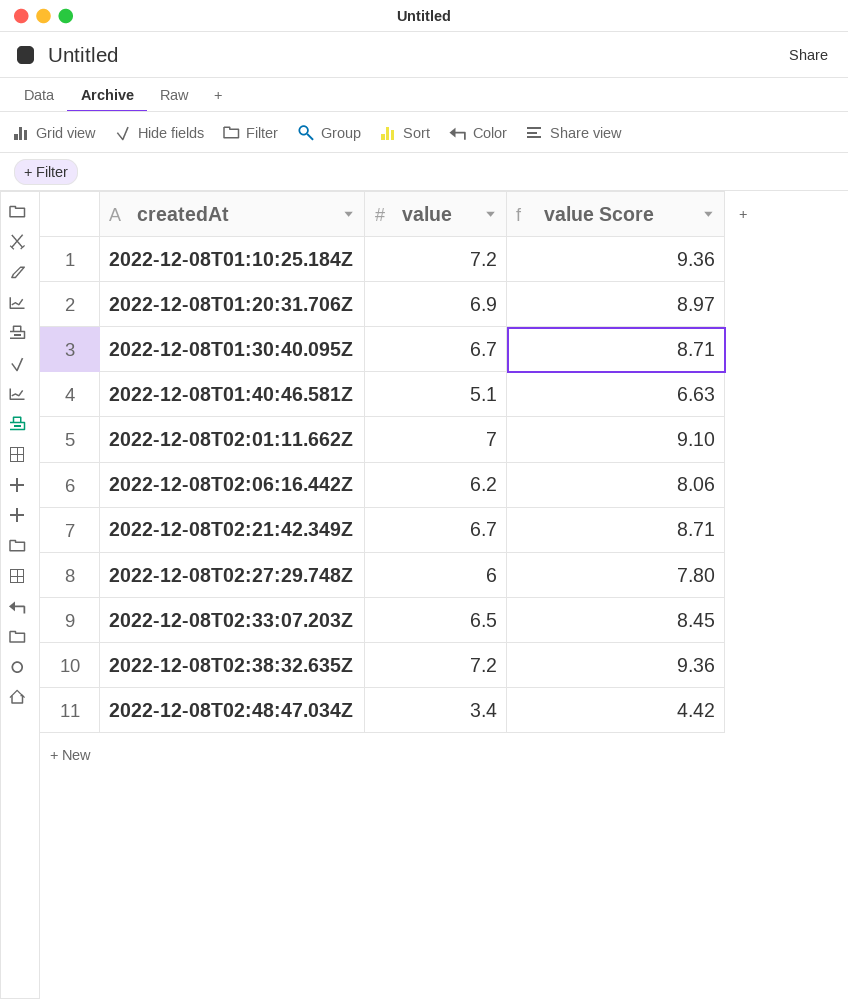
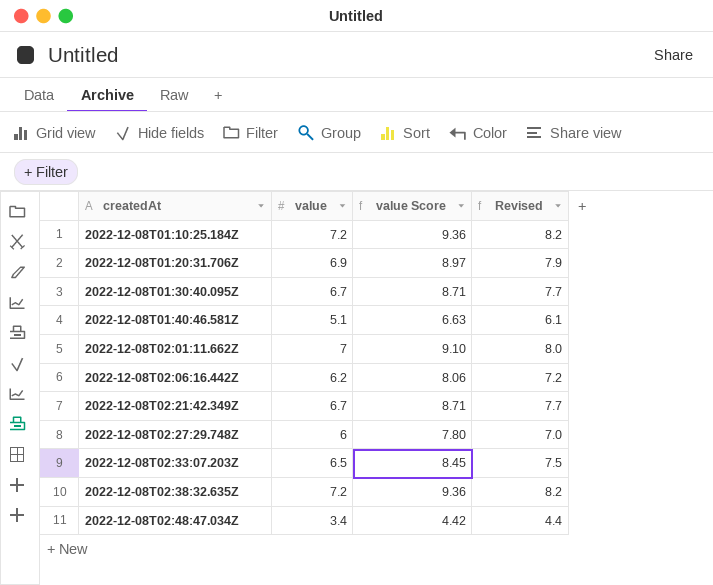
column Revised | formula: none -> [value] + 1

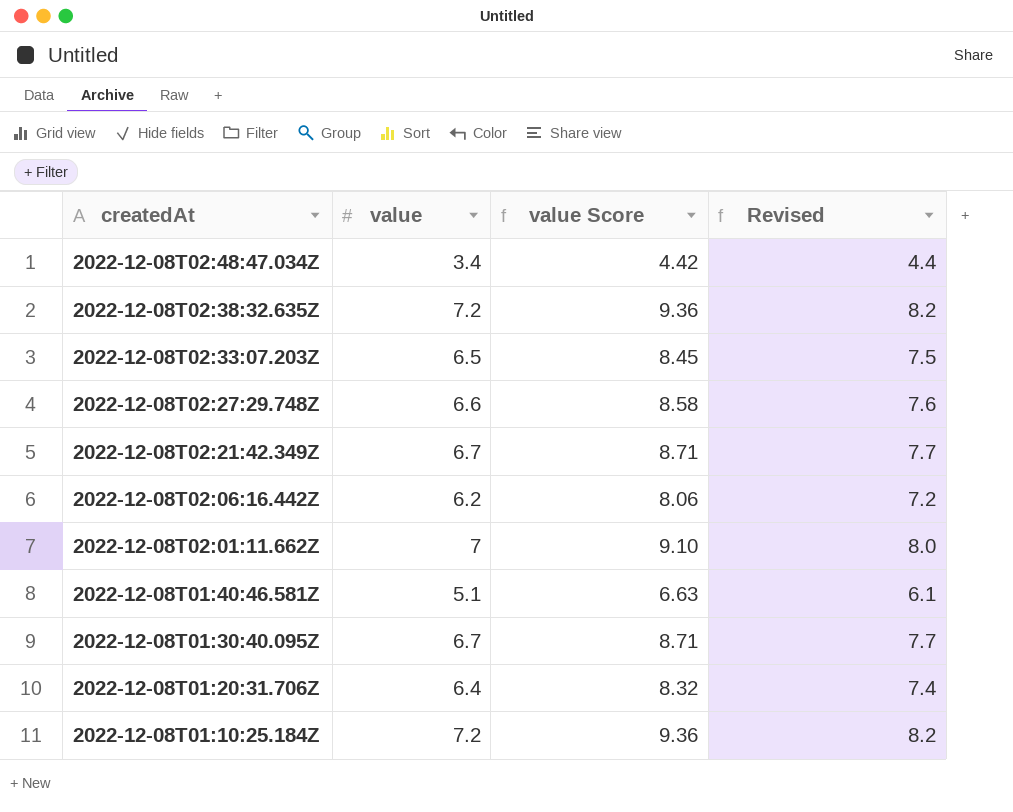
row order: createdAt ascending -> createdAt descending
2022-12-08T02:27:29.748Z | value: 6 -> 6.6
2022-12-08T02:27:29.748Z | value Score: 7.80 -> 8.58
2022-12-08T02:27:29.748Z | Revised: 7.0 -> 7.6
2022-12-08T01:20:31.706Z | value: 6.9 -> 6.4
2022-12-08T01:20:31.706Z | value Score: 8.97 -> 8.32
2022-12-08T01:20:31.706Z | Revised: 7.9 -> 7.4

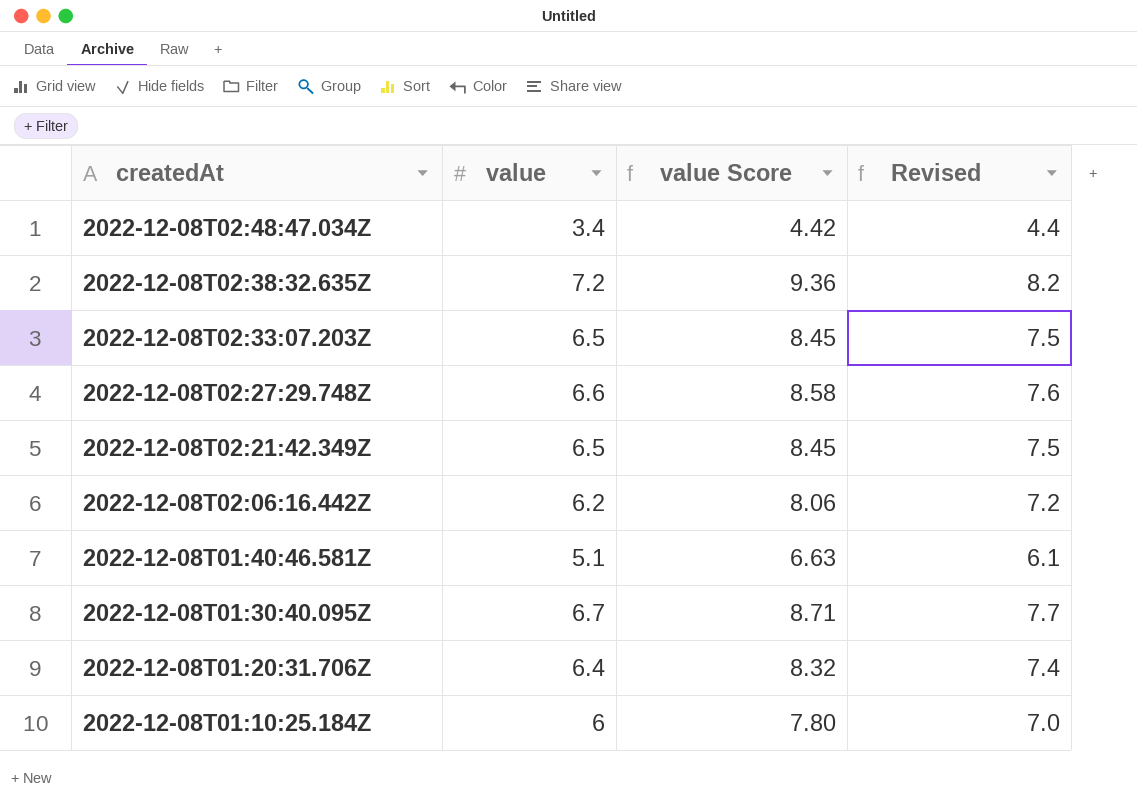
row 2022-12-08T02:01:11.662Z: 7 | 9.10 | 8.0 -> none
2022-12-08T02:21:42.349Z | value: 6.7 -> 6.5
2022-12-08T02:21:42.349Z | value Score: 8.71 -> 8.45
2022-12-08T02:21:42.349Z | Revised: 7.7 -> 7.5
2022-12-08T01:10:25.184Z | value: 7.2 -> 6
2022-12-08T01:10:25.184Z | value Score: 9.36 -> 7.80
2022-12-08T01:10:25.184Z | Revised: 8.2 -> 7.0

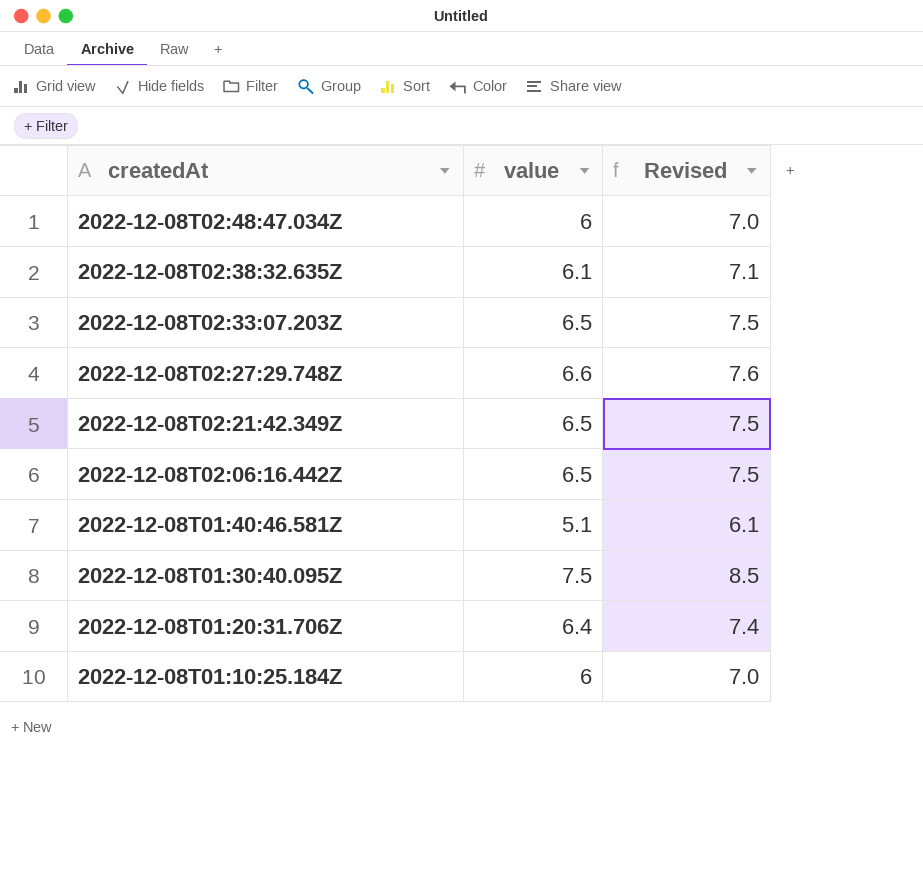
column value Score | formula: [value] * 1.3 -> none
2022-12-08T02:48:47.034Z | value: 3.4 -> 6
2022-12-08T02:48:47.034Z | Revised: 4.4 -> 7.0
2022-12-08T02:38:32.635Z | value: 7.2 -> 6.1
2022-12-08T02:38:32.635Z | Revised: 8.2 -> 7.1
2022-12-08T02:06:16.442Z | value: 6.2 -> 6.5
2022-12-08T02:06:16.442Z | Revised: 7.2 -> 7.5
2022-12-08T01:30:40.095Z | value: 6.7 -> 7.5
2022-12-08T01:30:40.095Z | Revised: 7.7 -> 8.5

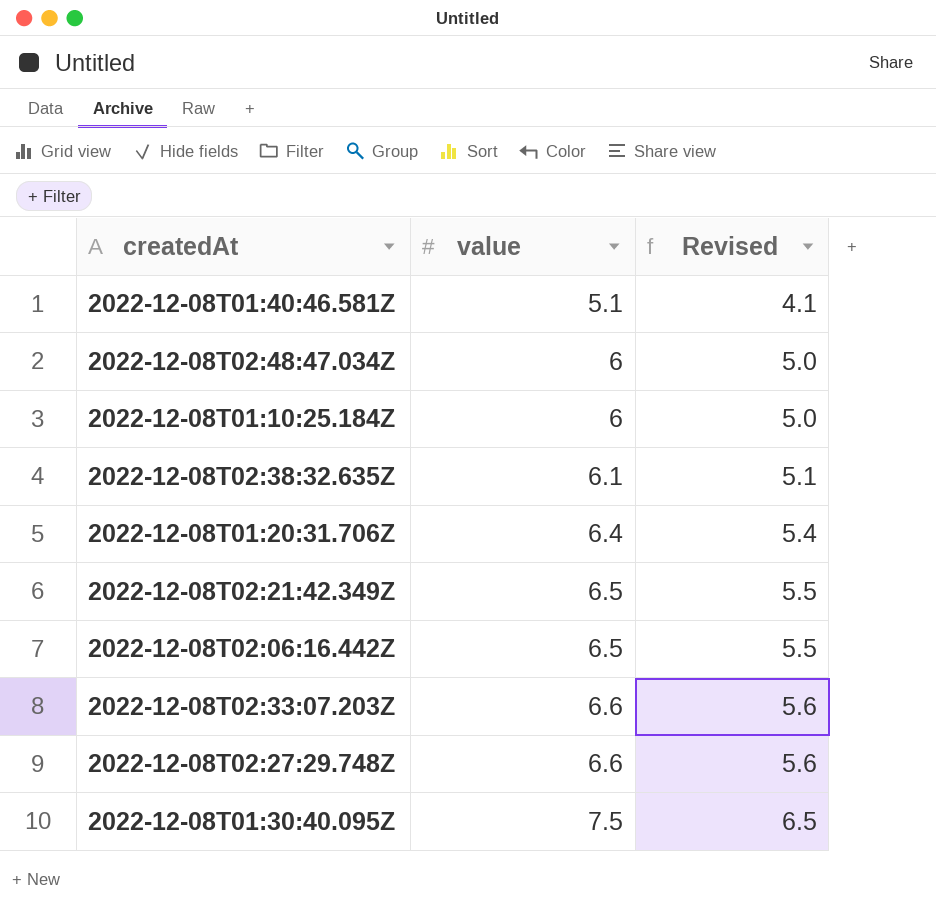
row order: createdAt descending -> value ascending
column Revised | formula: [value] + 1 -> [value] - 1
2022-12-08T02:33:07.203Z | value: 6.5 -> 6.6

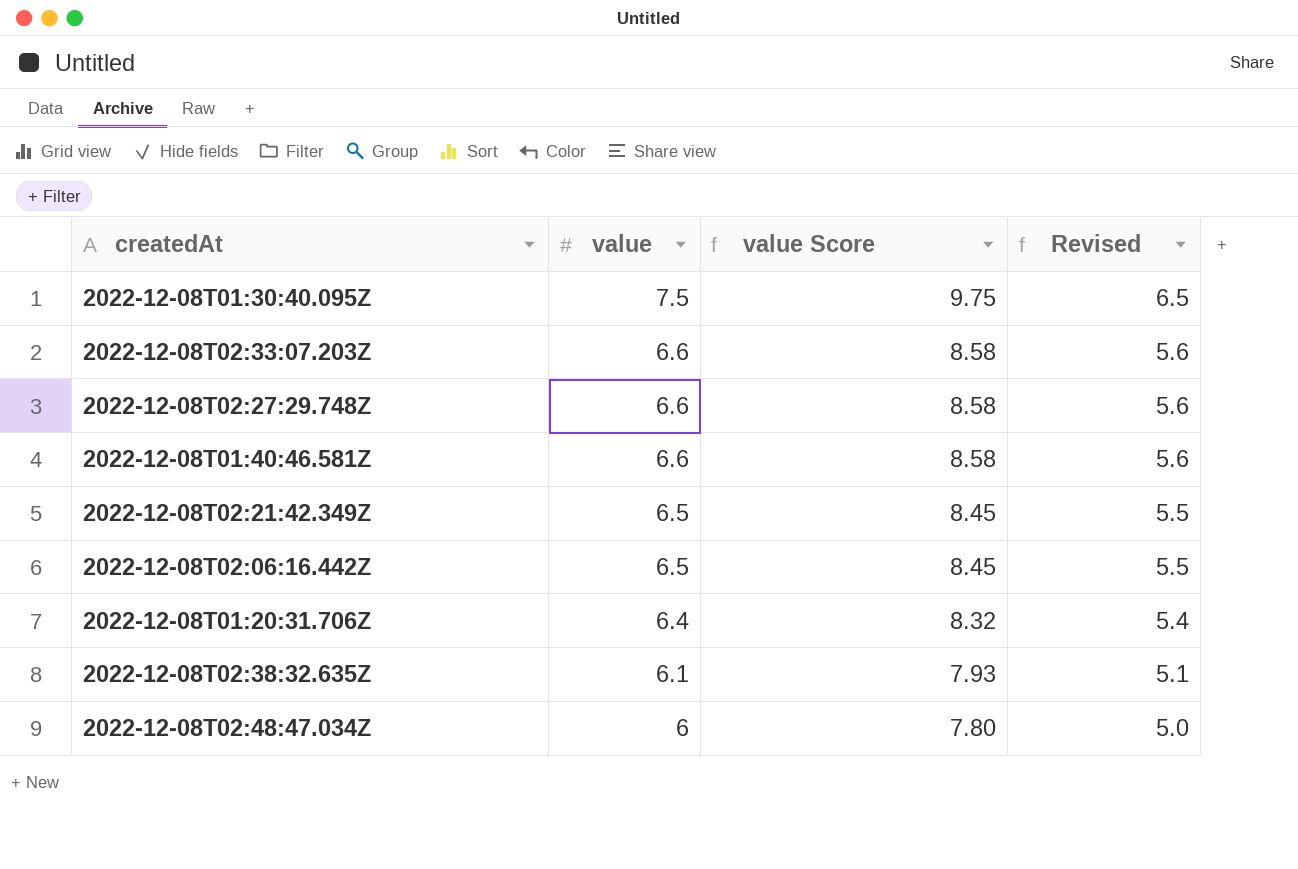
row order: value ascending -> value descending
column value Score | formula: none -> [value] * 1.3
row 2022-12-08T01:10:25.184Z: 6 | 5.0 -> none
2022-12-08T01:40:46.581Z | value: 5.1 -> 6.6
2022-12-08T01:40:46.581Z | Revised: 4.1 -> 5.6

